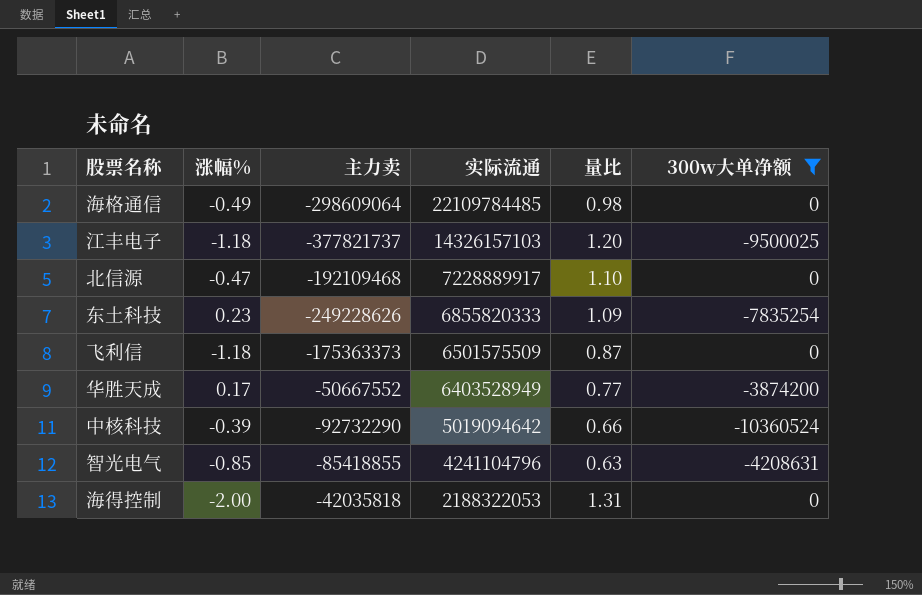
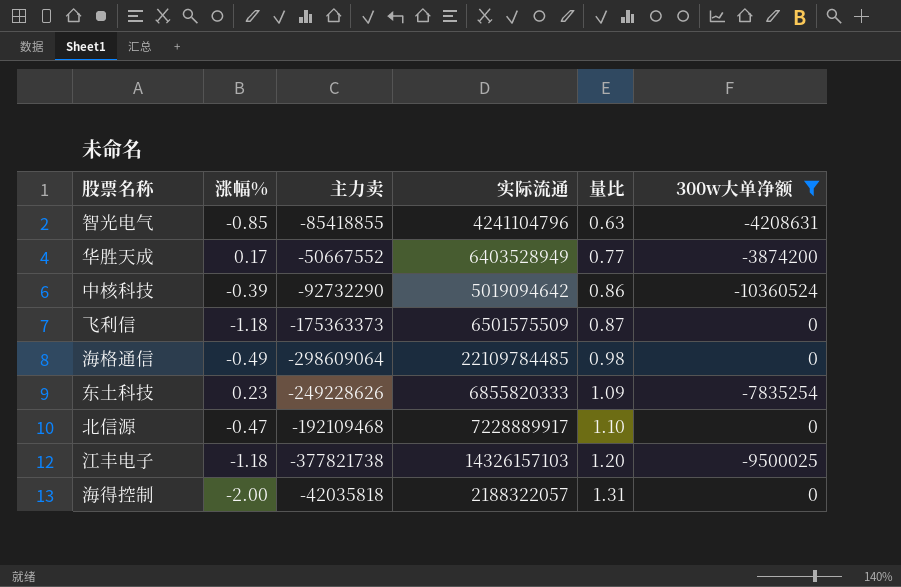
row order: 实际流通 descending -> 量比 ascending
中核科技 | 量比: 0.66 -> 0.86
江丰电子 | 主力卖: -377821737 -> -377821738
海得控制 | 实际流通: 2188322053 -> 2188322057

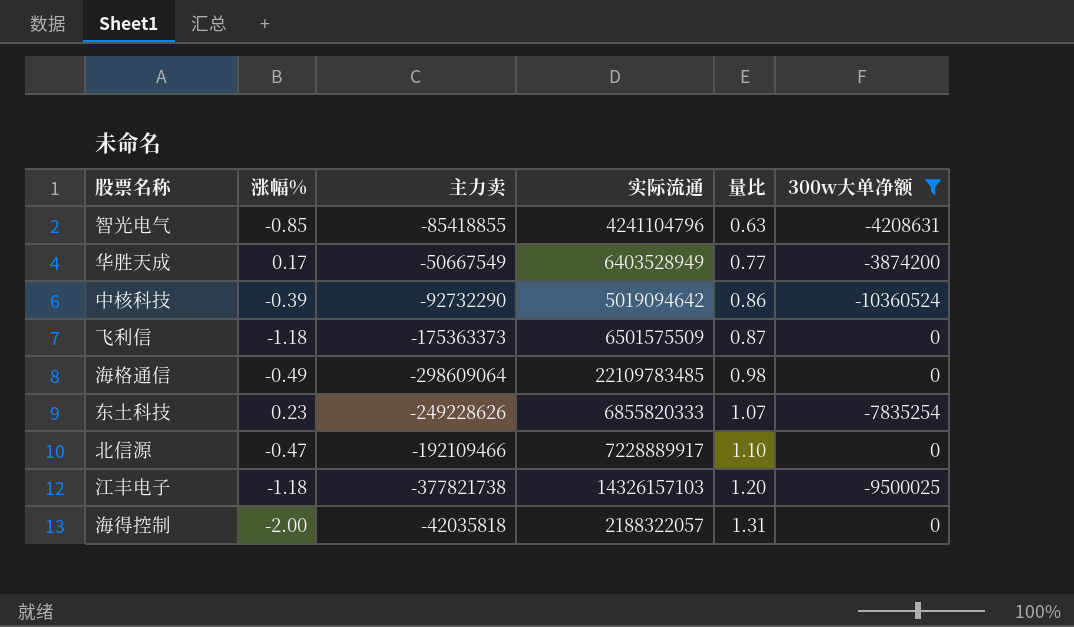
华胜天成 | 主力卖: -50667552 -> -50667549
海格通信 | 实际流通: 22109784485 -> 22109783485
东土科技 | 量比: 1.09 -> 1.07
北信源 | 主力卖: -192109468 -> -192109466

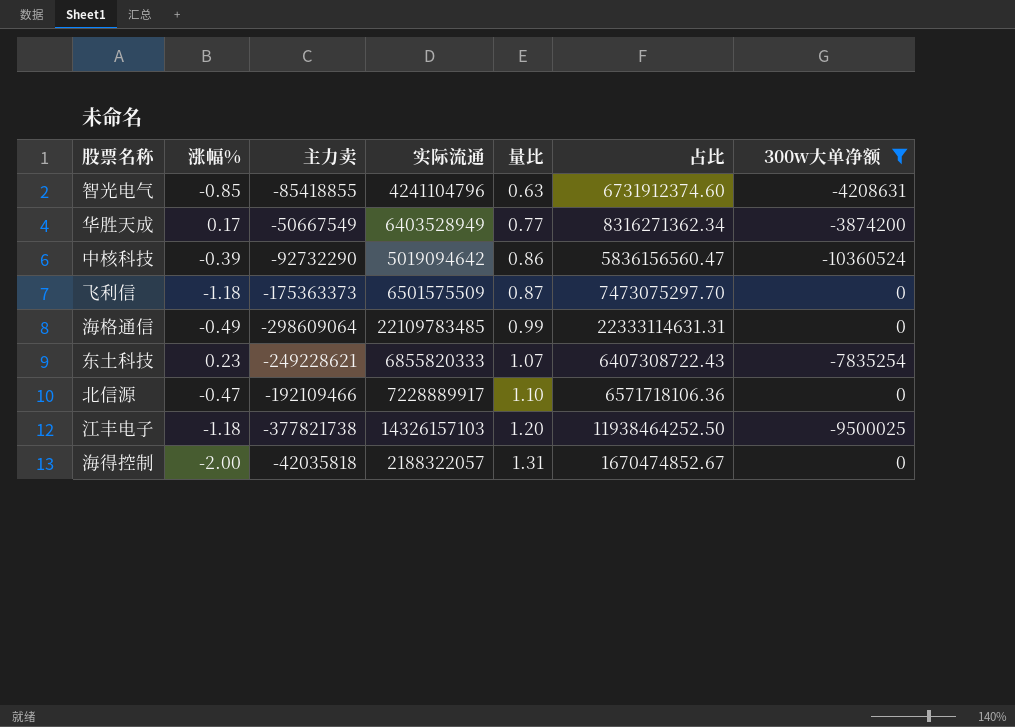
column 占比 | formula: none -> [实际流通] / [量比]
海格通信 | 量比: 0.98 -> 0.99
东土科技 | 主力卖: -249228626 -> -249228621

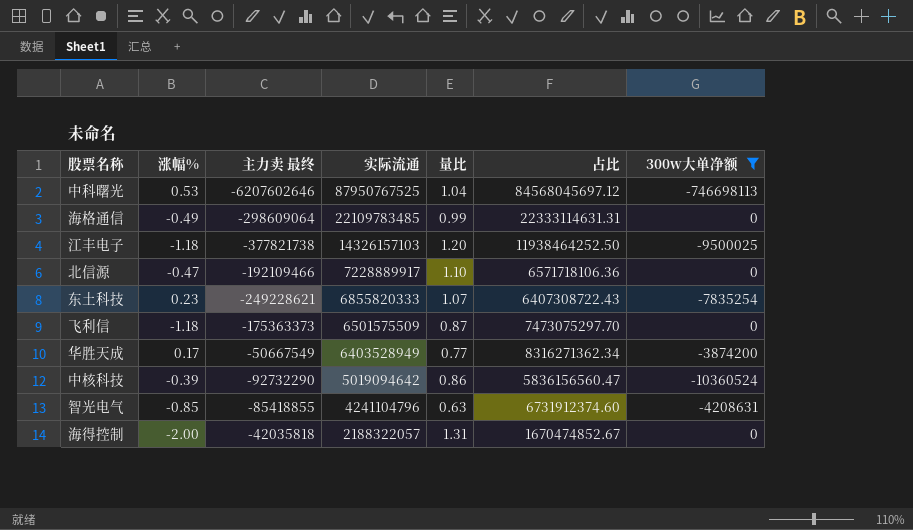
row order: 量比 ascending -> 实际流通 descending
column name: 主力卖 -> 主力卖 最终
row 中科曙光: none -> 0.53 | -6207602646 | 87950767525 | 1.04 | 84568045697.12 | -746698113

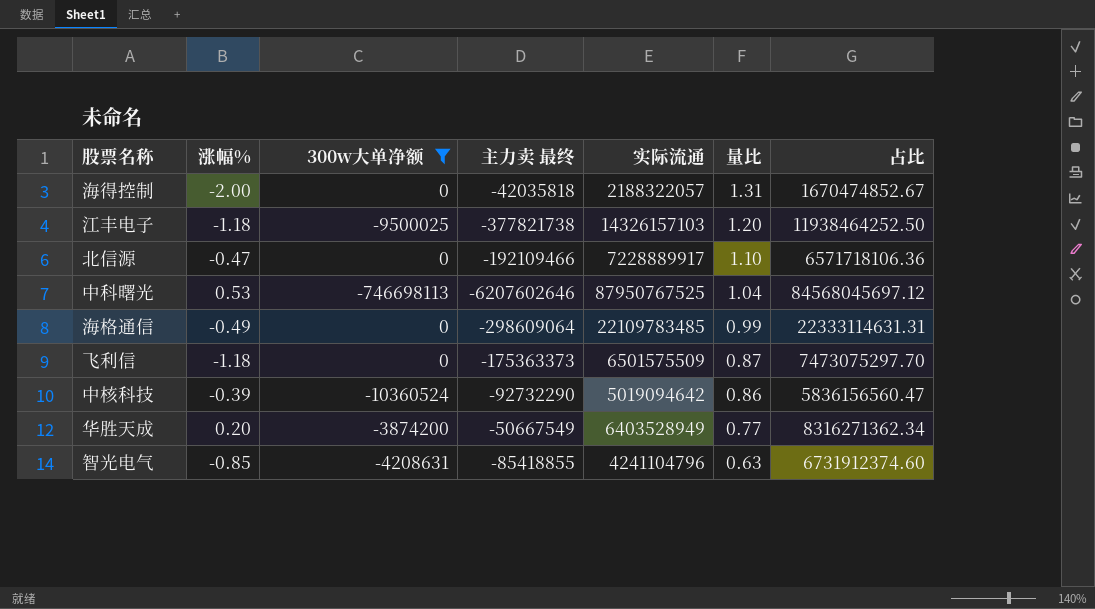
row order: 实际流通 descending -> 量比 descending
column 300w大单净额 | position: 7 -> 3
row 东土科技: 0.23 | -249228621 | 6855820333 | 1.07 | 6407308722.43 | -7835254 -> none
华胜天成 | 涨幅%: 0.17 -> 0.20

